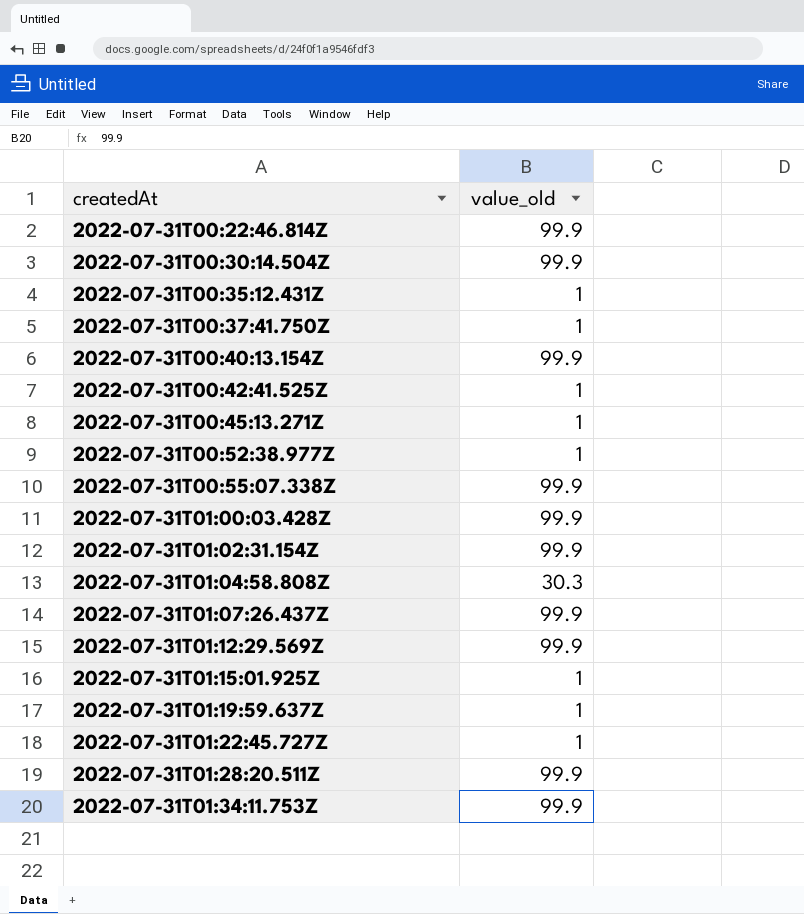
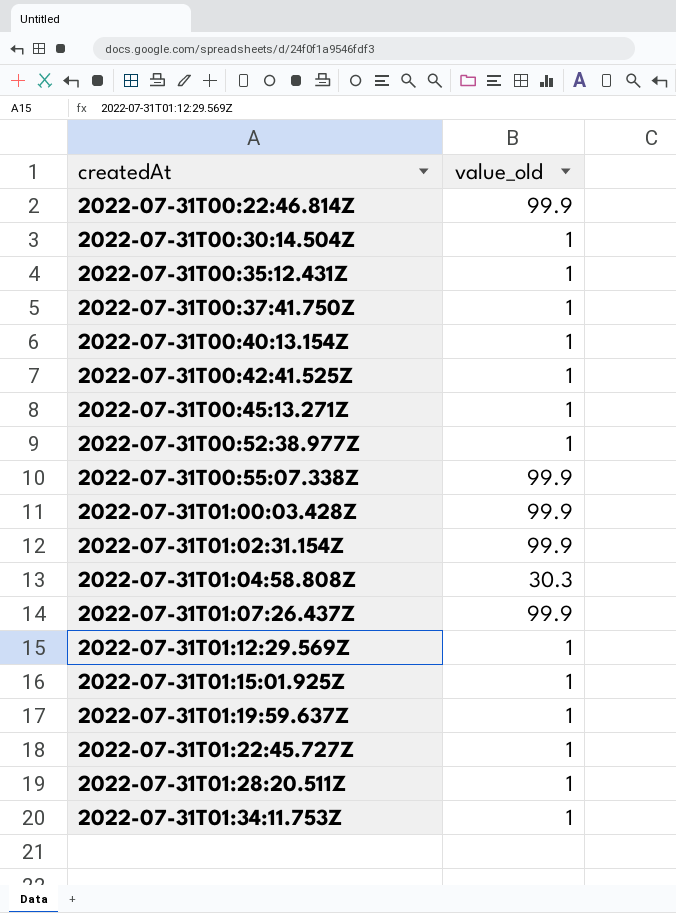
2022-07-31T00:30:14.504Z | value_old: 99.9 -> 1
2022-07-31T00:40:13.154Z | value_old: 99.9 -> 1
2022-07-31T01:12:29.569Z | value_old: 99.9 -> 1
2022-07-31T01:28:20.511Z | value_old: 99.9 -> 1
2022-07-31T01:34:11.753Z | value_old: 99.9 -> 1

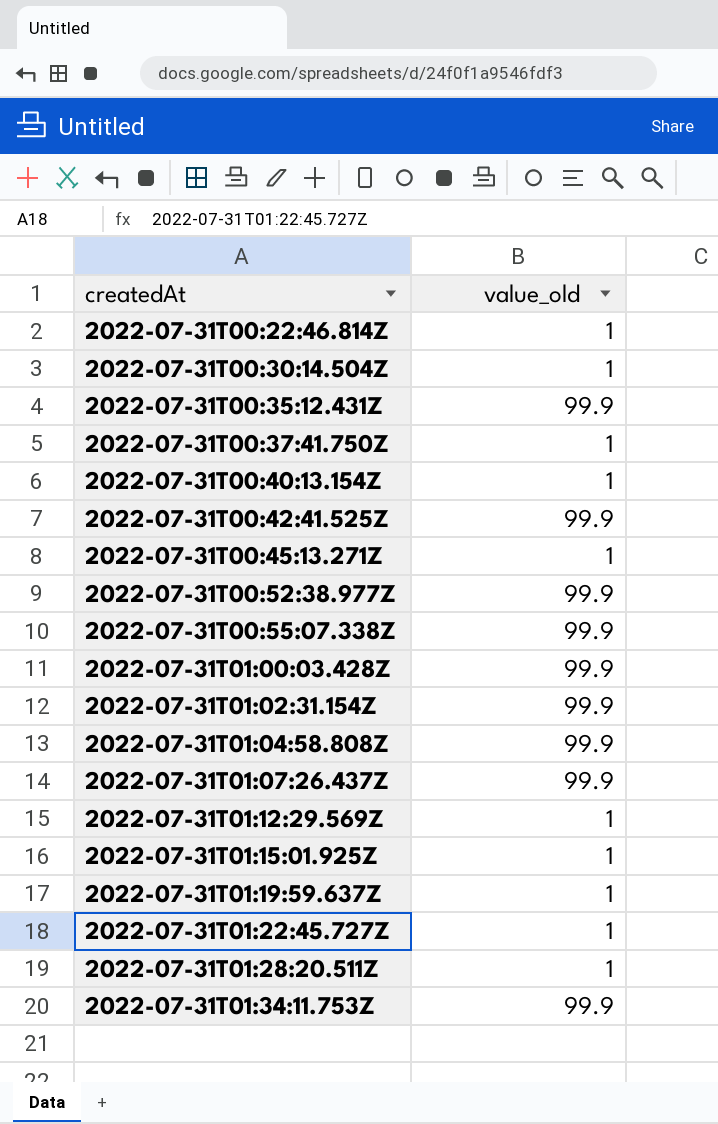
2022-07-31T00:22:46.814Z | value_old: 99.9 -> 1
2022-07-31T00:35:12.431Z | value_old: 1 -> 99.9
2022-07-31T00:42:41.525Z | value_old: 1 -> 99.9
2022-07-31T00:52:38.977Z | value_old: 1 -> 99.9
2022-07-31T01:04:58.808Z | value_old: 30.3 -> 99.9
2022-07-31T01:34:11.753Z | value_old: 1 -> 99.9

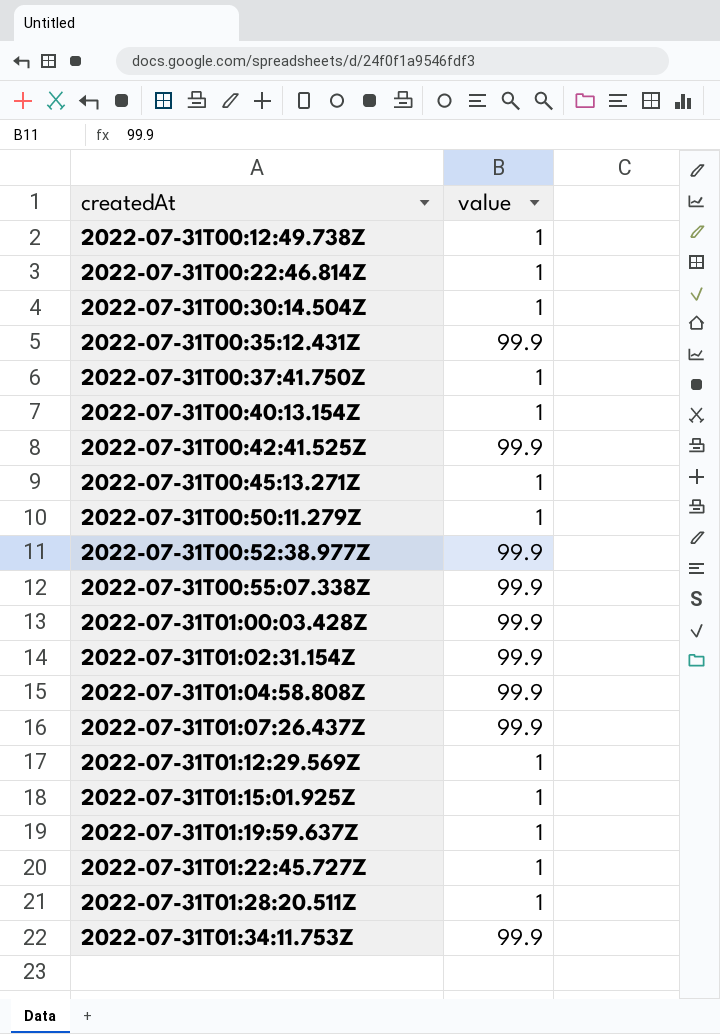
column name: value_old -> value
row 2022-07-31T00:12:49.738Z: none -> 1
row 2022-07-31T00:50:11.279Z: none -> 1

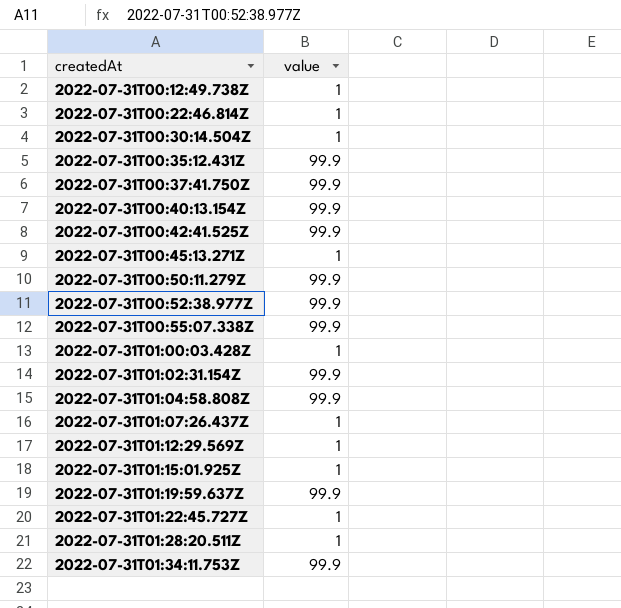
2022-07-31T00:37:41.750Z | value: 1 -> 99.9
2022-07-31T00:40:13.154Z | value: 1 -> 99.9
2022-07-31T00:50:11.279Z | value: 1 -> 99.9
2022-07-31T01:00:03.428Z | value: 99.9 -> 1
2022-07-31T01:07:26.437Z | value: 99.9 -> 1
2022-07-31T01:19:59.637Z | value: 1 -> 99.9

